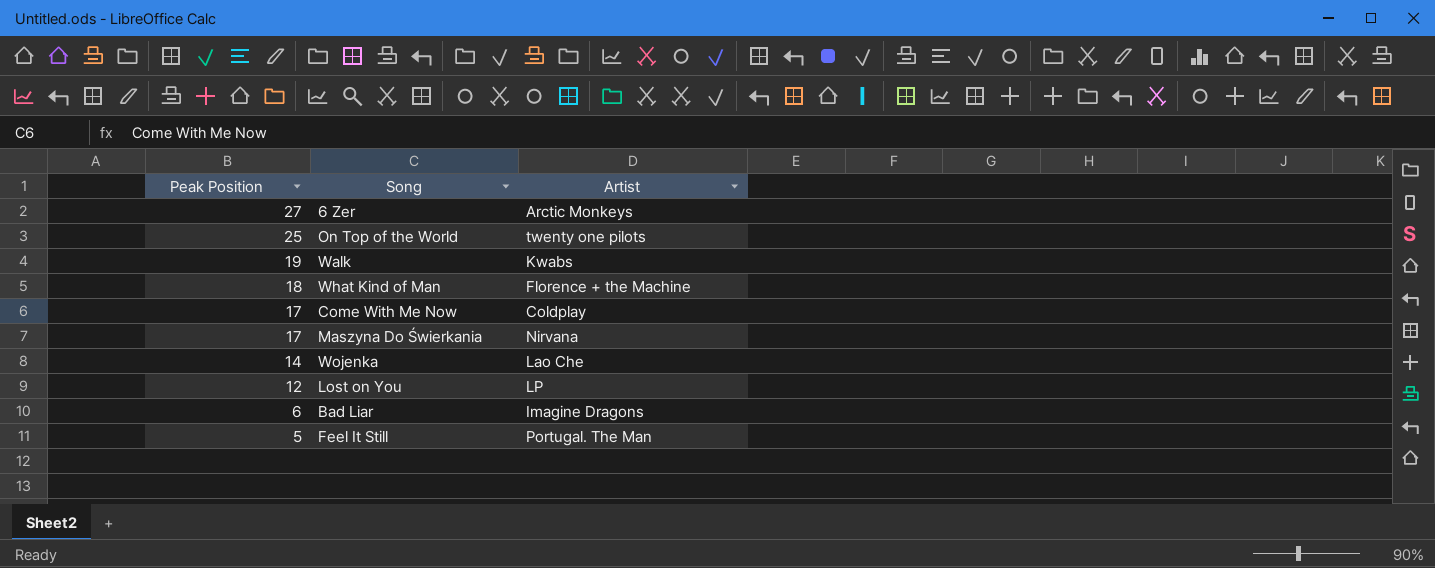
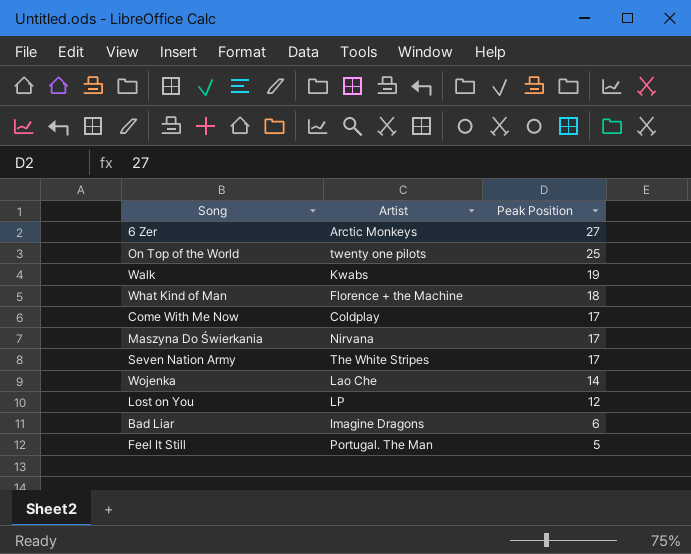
column Peak Position | position: 1 -> 3
row Seven Nation Army: none -> The White Stripes | 17

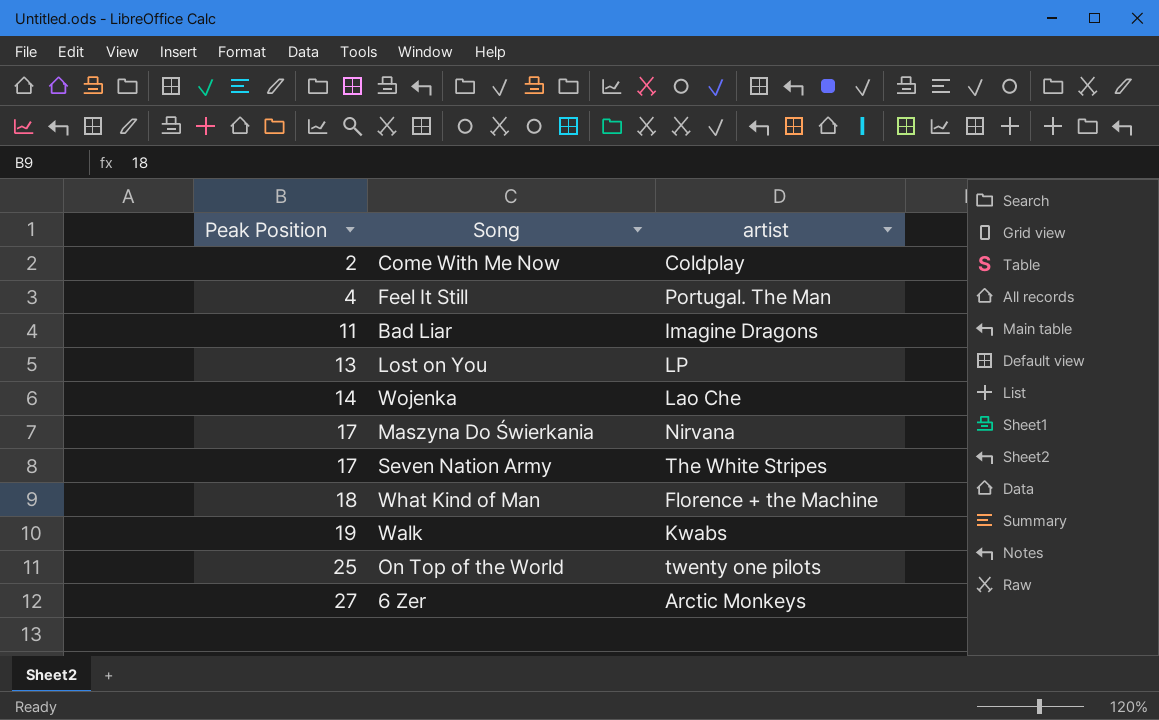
row order: Peak Position descending -> Peak Position ascending
column Peak Position | position: 3 -> 1
column name: Artist -> artist
Come With Me Now | Peak Position: 17 -> 2
Feel It Still | Peak Position: 5 -> 4
Bad Liar | Peak Position: 6 -> 11
Lost on You | Peak Position: 12 -> 13

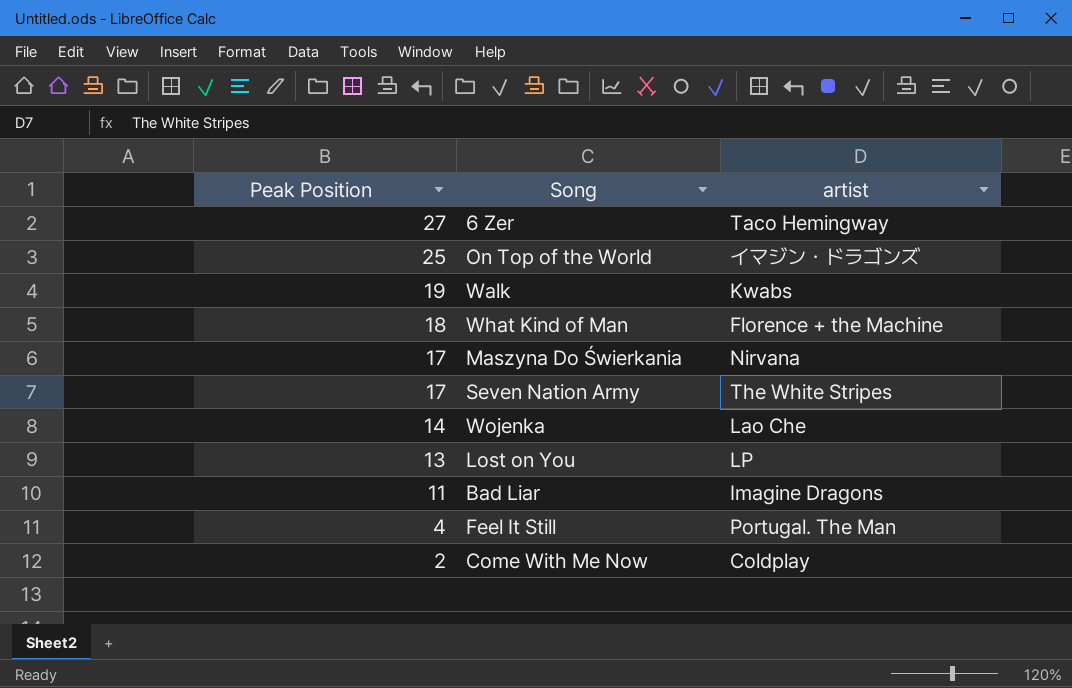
row order: Peak Position ascending -> Peak Position descending
6 Zer | artist: Arctic Monkeys -> Taco Hemingway
On Top of the World | artist: twenty one pilots -> イマジン・ドラゴンズ

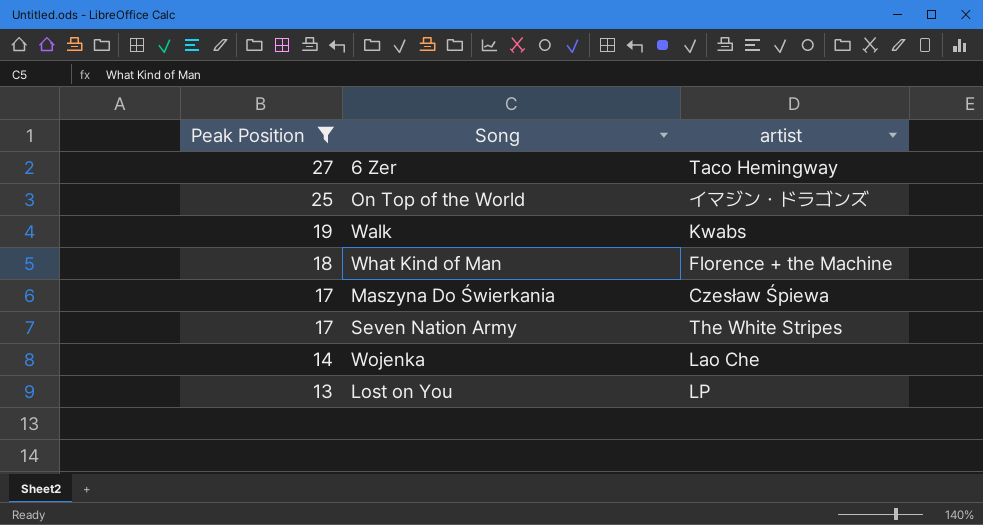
filter: none -> Peak Position >= 13
Maszyna Do Świerkania | artist: Nirvana -> Czesław Śpiewa

